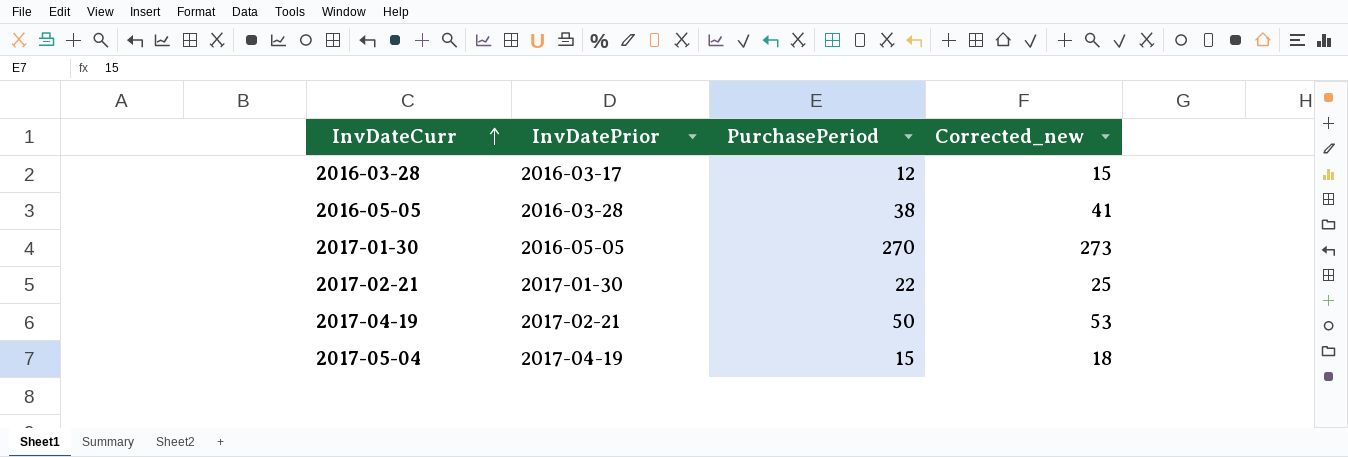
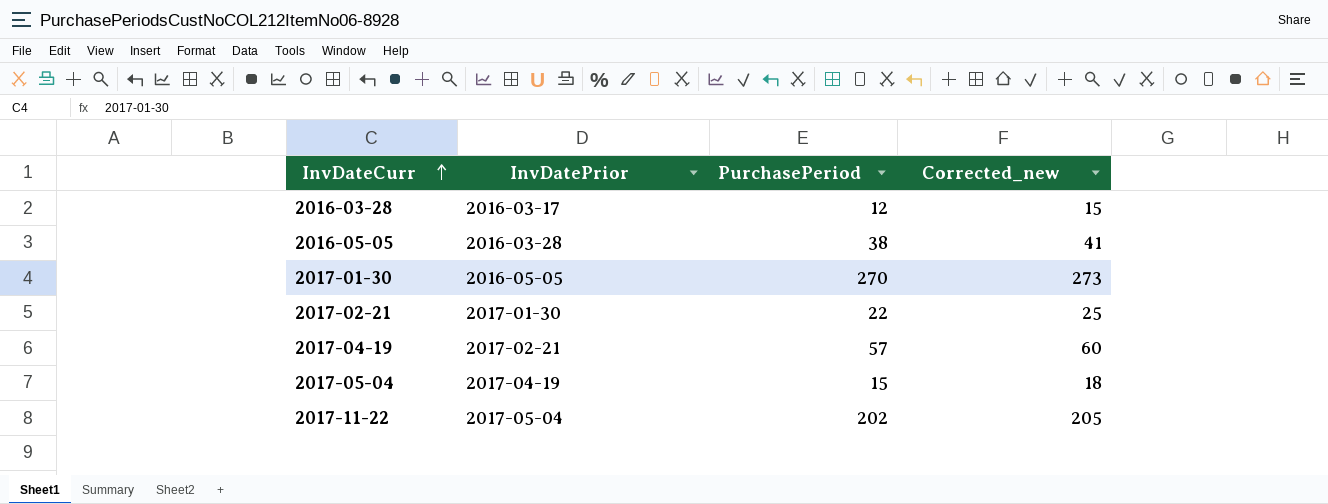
2017-04-19 | PurchasePeriod: 50 -> 57
2017-04-19 | Corrected_new: 53 -> 60
row 2017-11-22: none -> 2017-05-04 | 202 | 205

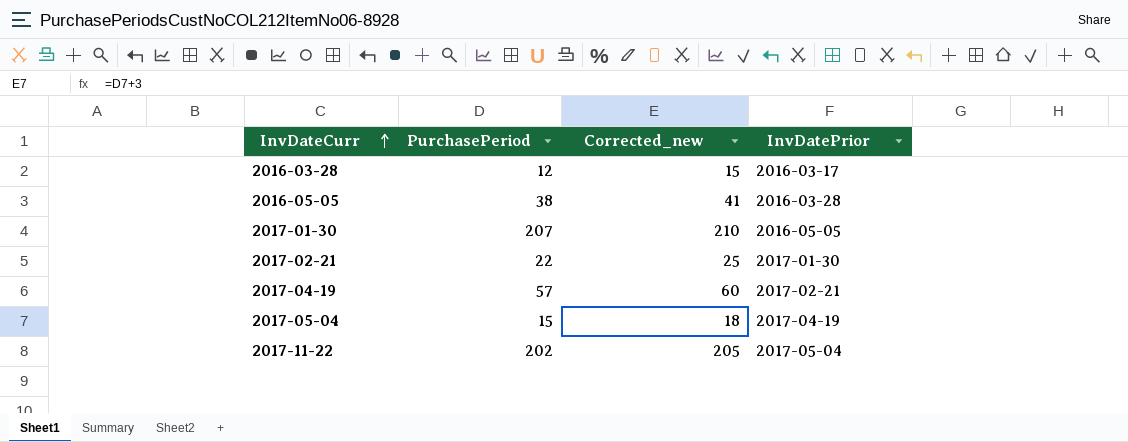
column InvDatePrior | position: 2 -> 4
2017-01-30 | PurchasePeriod: 270 -> 207
2017-01-30 | Corrected_new: 273 -> 210

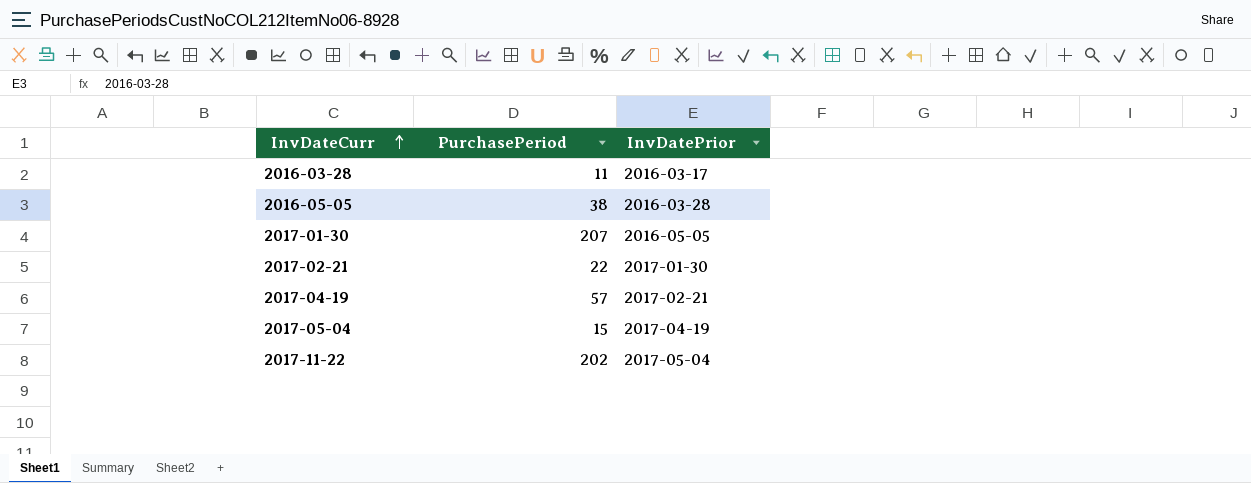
column Corrected_new | formula: [PurchasePeriod] + 3 -> none
2016-03-28 | PurchasePeriod: 12 -> 11

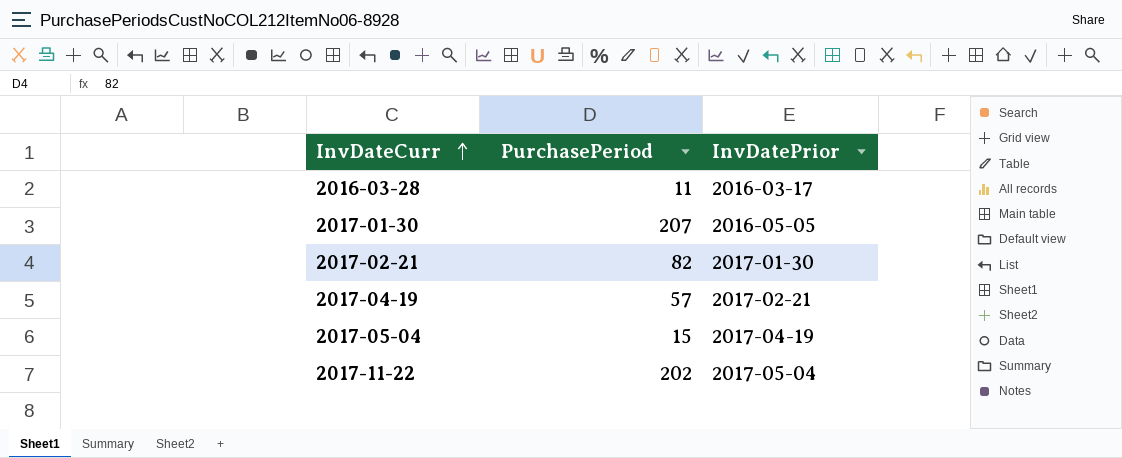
row 2016-05-05: 38 | 2016-03-28 -> none
2017-02-21 | PurchasePeriod: 22 -> 82

